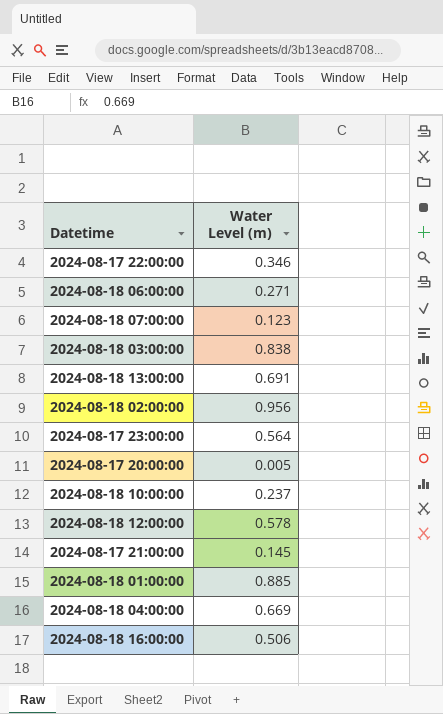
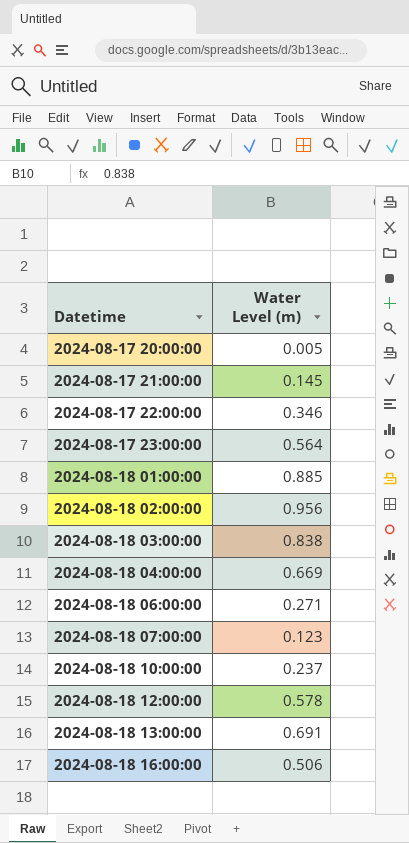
row order: none -> Datetime ascending

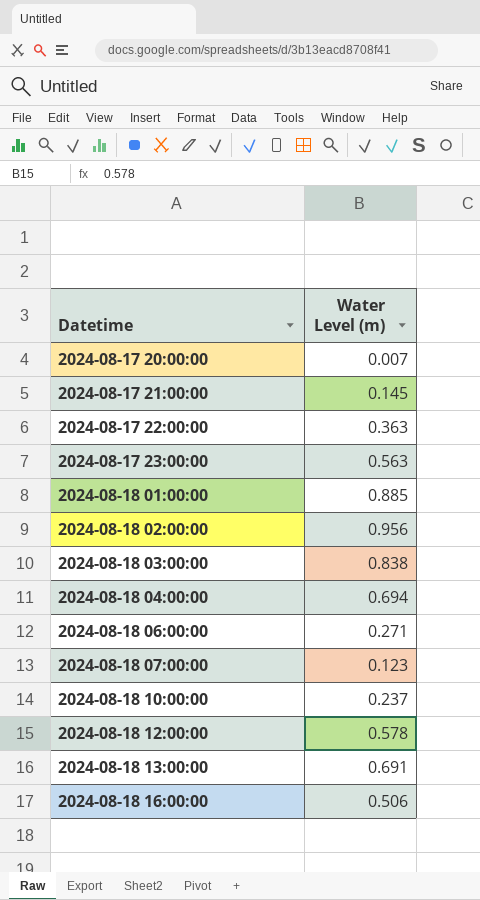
2024-08-17 20:00:00 | Water Level (m): 0.005 -> 0.007
2024-08-17 22:00:00 | Water Level (m): 0.346 -> 0.363
2024-08-17 23:00:00 | Water Level (m): 0.564 -> 0.563
2024-08-18 04:00:00 | Water Level (m): 0.669 -> 0.694

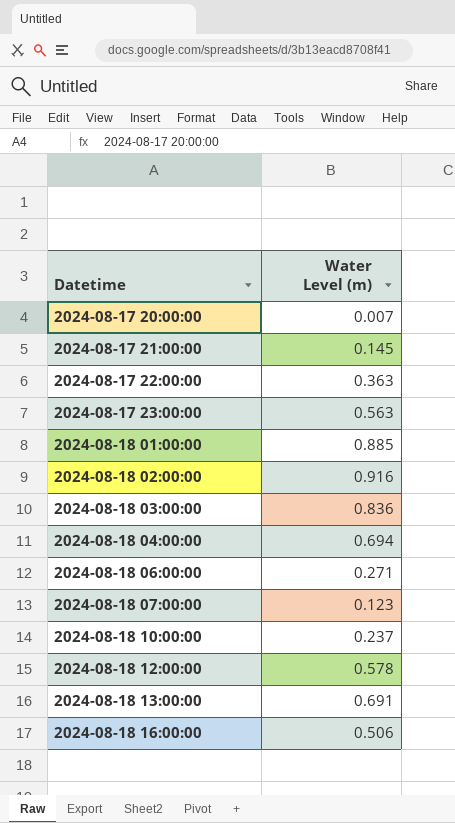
2024-08-18 02:00:00 | Water Level (m): 0.956 -> 0.916
2024-08-18 03:00:00 | Water Level (m): 0.838 -> 0.836

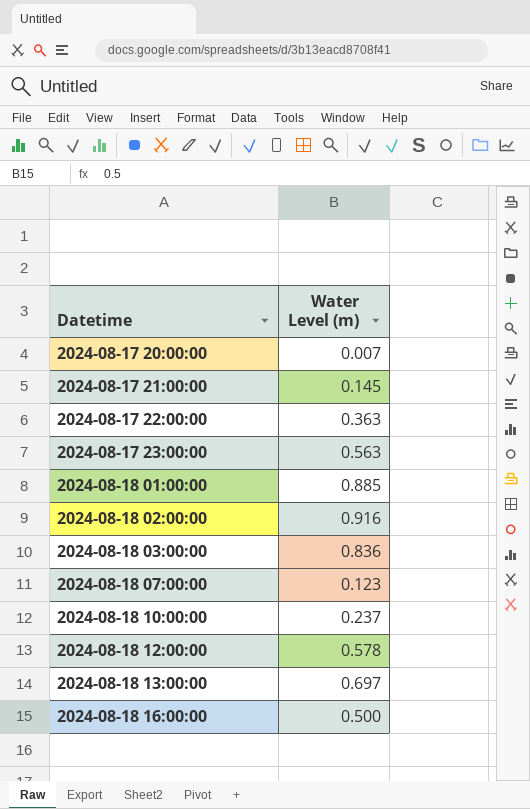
row 2024-08-18 04:00:00: 0.694 -> none
row 2024-08-18 06:00:00: 0.271 -> none
2024-08-18 13:00:00 | Water Level (m): 0.691 -> 0.697
2024-08-18 16:00:00 | Water Level (m): 0.506 -> 0.500

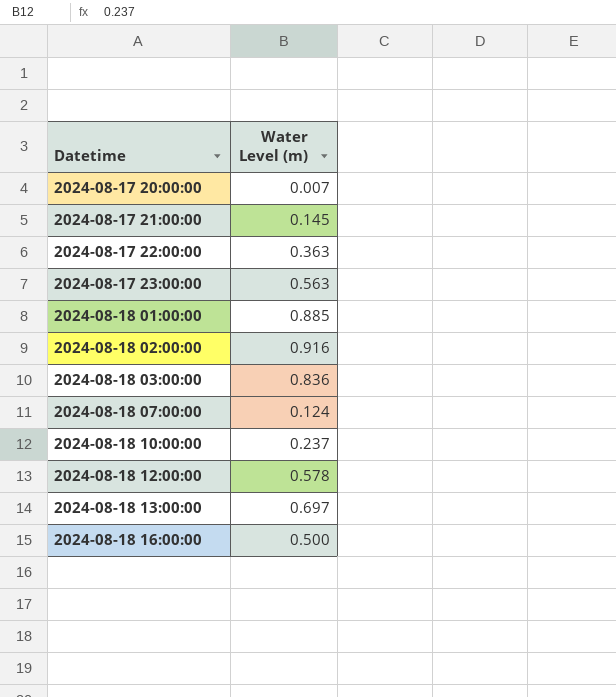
2024-08-18 07:00:00 | Water Level (m): 0.123 -> 0.124

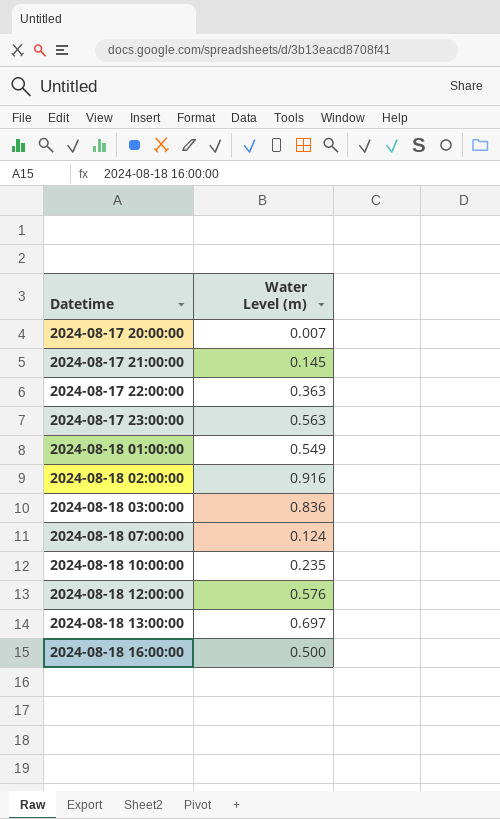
2024-08-18 01:00:00 | Water Level (m): 0.885 -> 0.549
2024-08-18 10:00:00 | Water Level (m): 0.237 -> 0.235
2024-08-18 12:00:00 | Water Level (m): 0.578 -> 0.576

